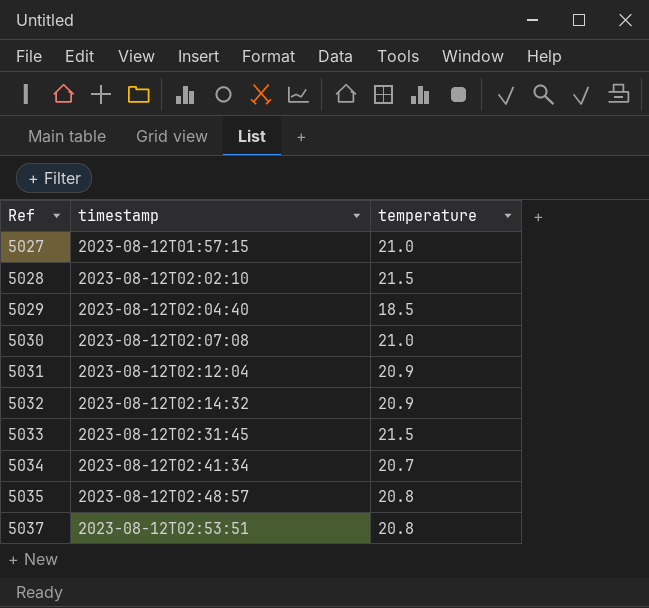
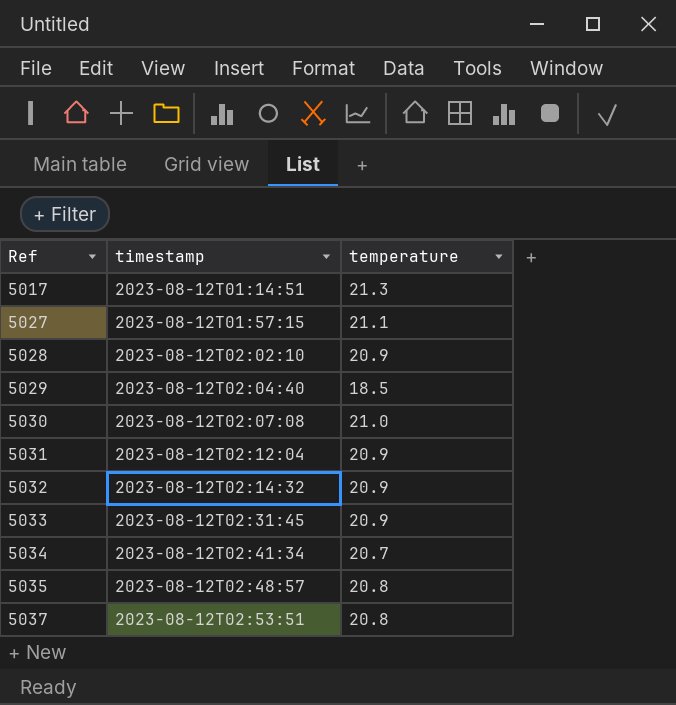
row 5017: none -> 2023-08-12T01:14:51 | 21.3
5027 | temperature: 21.0 -> 21.1
5028 | temperature: 21.5 -> 20.9
5033 | temperature: 21.5 -> 20.9

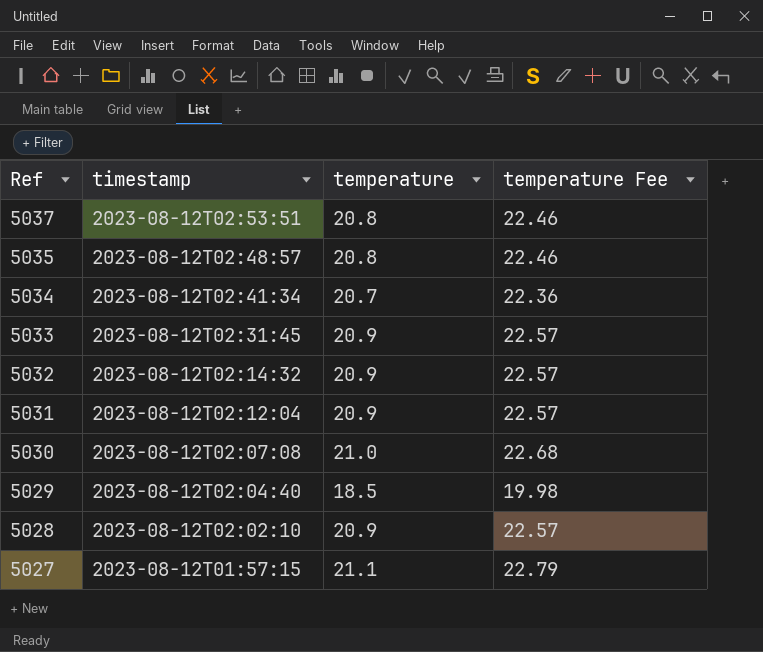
row order: Ref ascending -> Ref descending
column temperature Fee | formula: none -> [temperature] * 1.08
row 5017: 2023-08-12T01:14:51 | 21.3 -> none

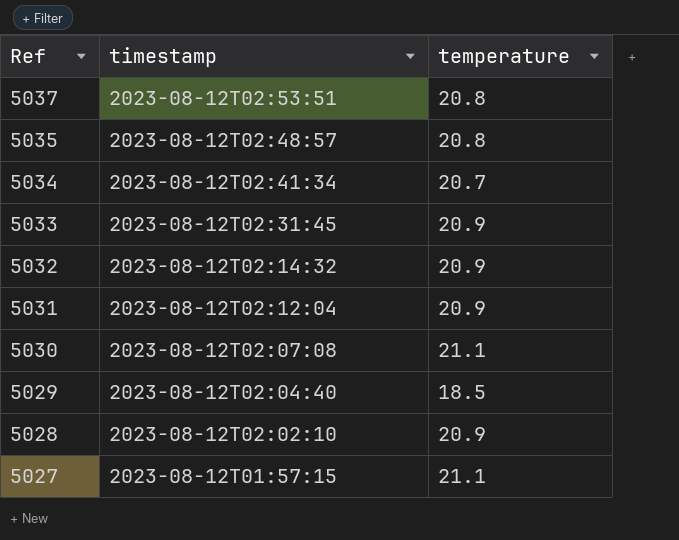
column temperature Fee | formula: [temperature] * 1.08 -> none
5030 | temperature: 21.0 -> 21.1

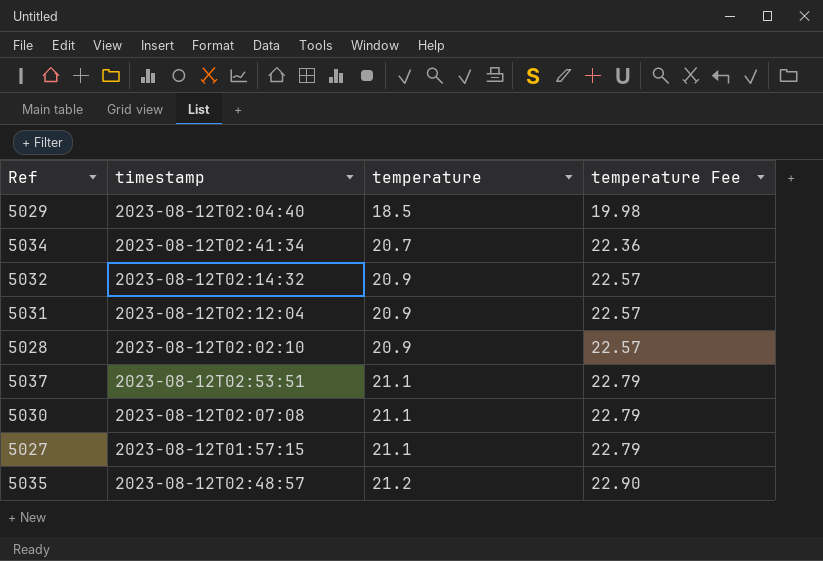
row order: Ref descending -> temperature ascending
column temperature Fee | formula: none -> [temperature] * 1.08
row 5033: 2023-08-12T02:31:45 | 20.9 -> none
5037 | temperature: 20.8 -> 21.1
5035 | temperature: 20.8 -> 21.2

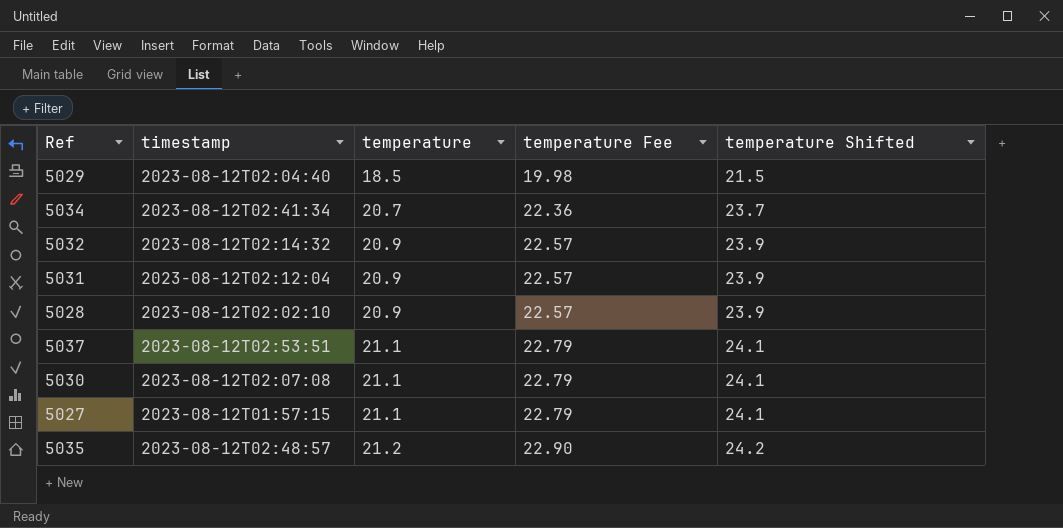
column temperature Shifted | formula: none -> [temperature] + 3

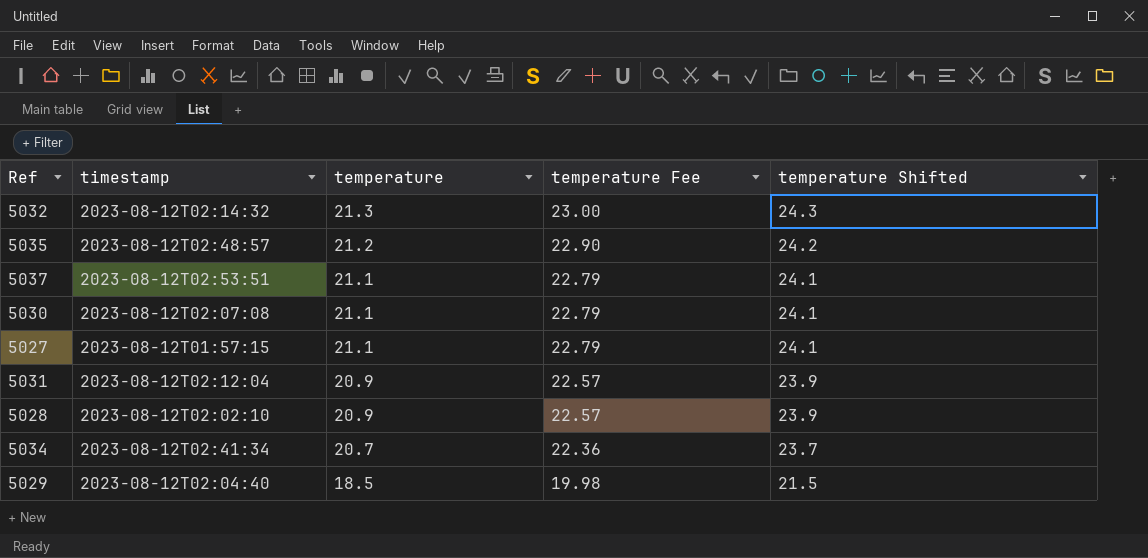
row order: temperature ascending -> temperature descending
5032 | temperature: 20.9 -> 21.3
5032 | temperature Fee: 22.57 -> 23.00
5032 | temperature Shifted: 23.9 -> 24.3

